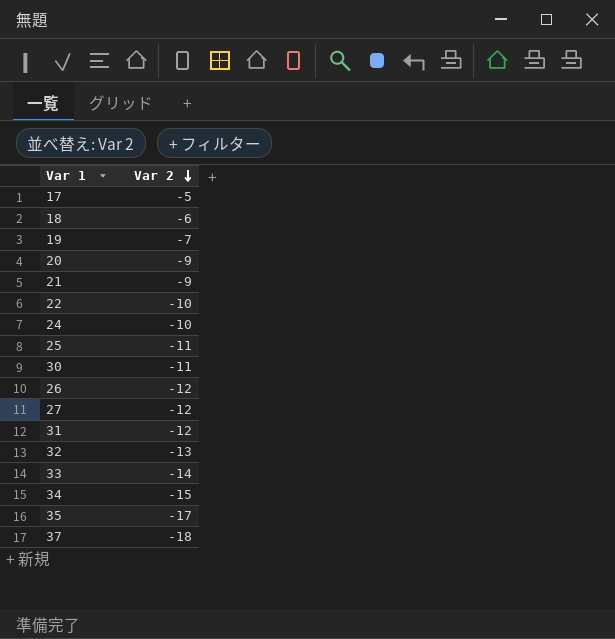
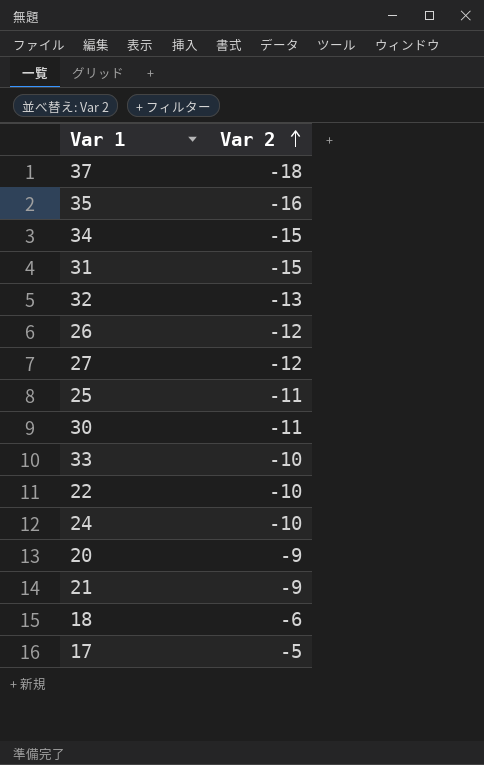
row order: Var 2 descending -> Var 2 ascending
row 19: -7 -> none
35 | Var 2: -17 -> -16
31 | Var 2: -12 -> -15
33 | Var 2: -14 -> -10

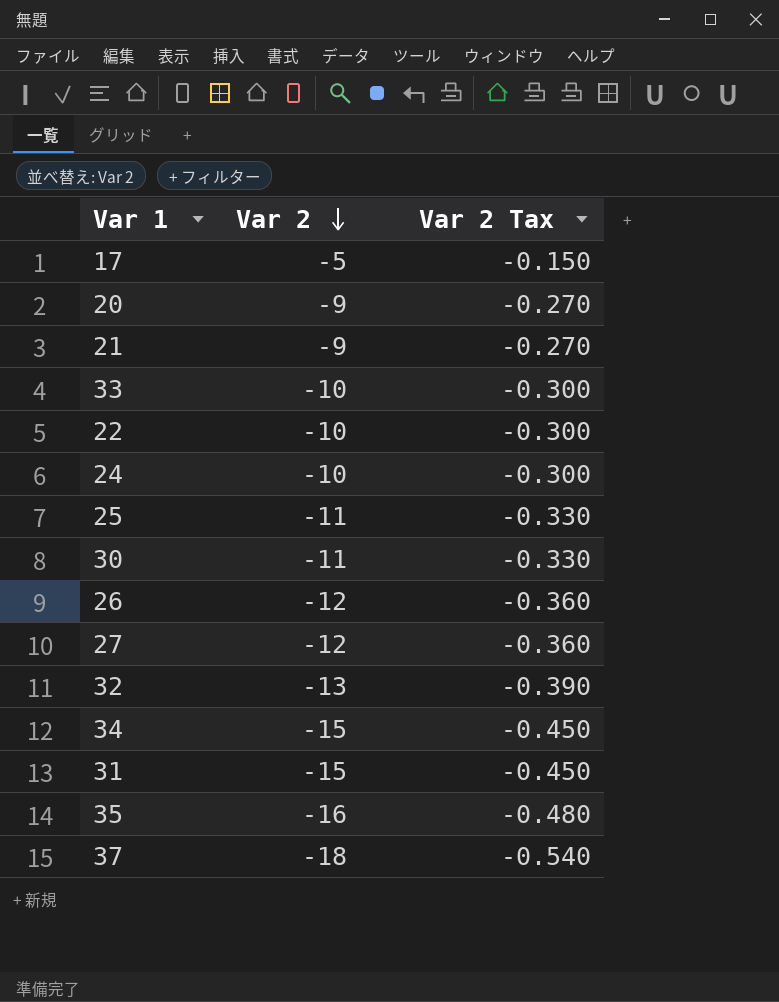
row order: Var 2 ascending -> Var 2 descending
column Var 2 Tax | formula: none -> [Var 2] * 0.03
row 18: -6 -> none

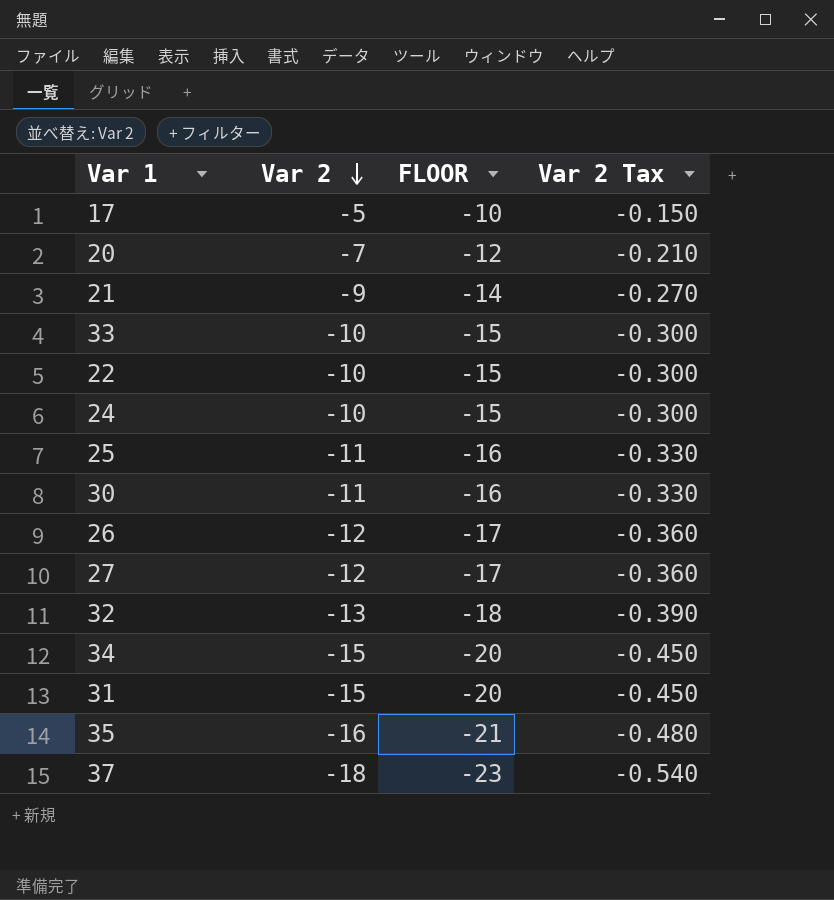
column FLOOR | formula: none -> [Var 2] - 5
20 | Var 2: -9 -> -7
20 | Var 2 Tax: -0.270 -> -0.210

